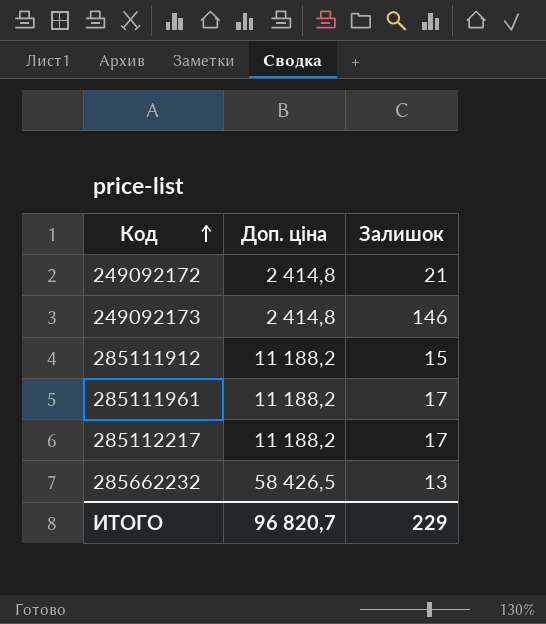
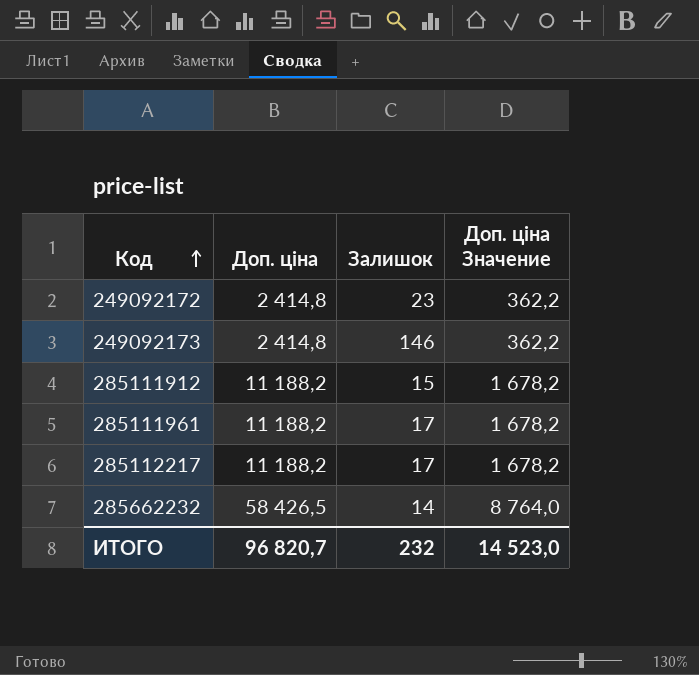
column Доп. ціна Значение | formula: none -> [Доп. ціна] * 0,15
249092172 | Залишок: 21 -> 23
285662232 | Залишок: 13 -> 14
ИТОГО | Залишок: 229 -> 232

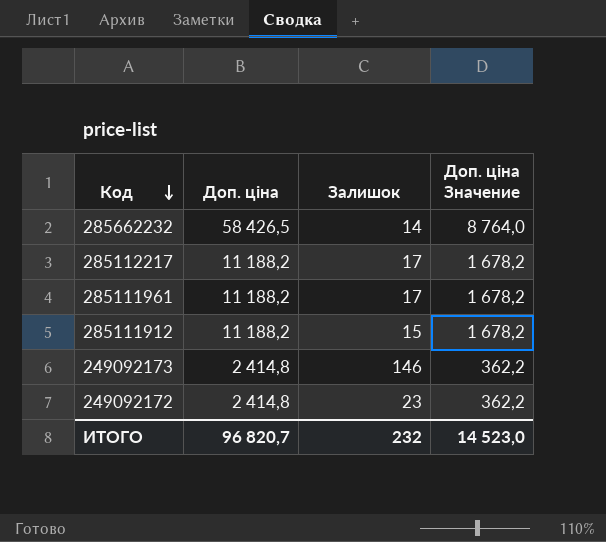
row order: Код ascending -> Код descending

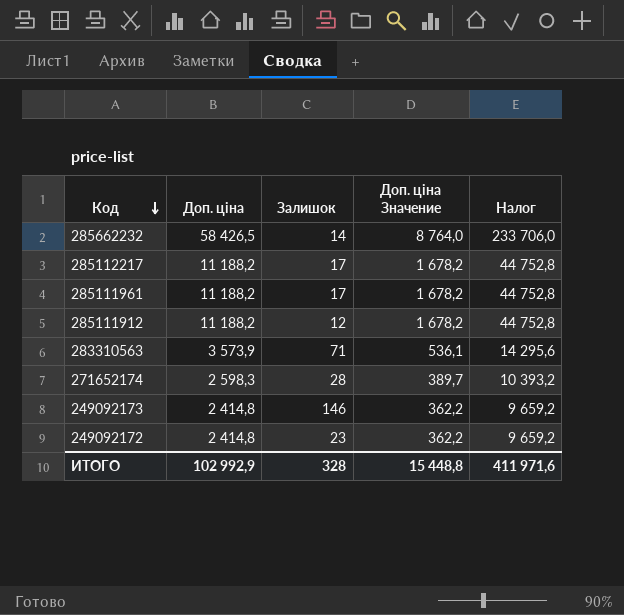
column Налог | formula: none -> [Доп. ціна] * 4
285111912 | Залишок: 15 -> 12
row 283310563: none -> 3 573,9 | 71 | 536,1 | 14 295,6
row 271652174: none -> 2 598,3 | 28 | 389,7 | 10 393,2
ИТОГО | Доп. ціна: 96 820,7 -> 102 992,9
ИТОГО | Залишок: 232 -> 328
ИТОГО | Доп. ціна Значение: 14 523,0 -> 15 448,8

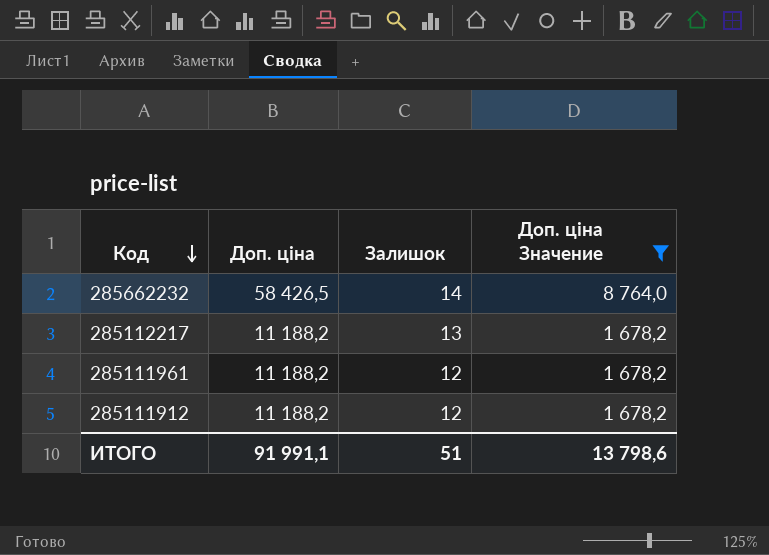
filter: none -> Доп. ціна Значение >= 1 678,2
column Налог | formula: [Доп. ціна] * 4 -> none
285112217 | Залишок: 17 -> 13
285111961 | Залишок: 17 -> 12
ИТОГО | Доп. ціна: 102 992,9 -> 91 991,1
ИТОГО | Залишок: 328 -> 51
ИТОГО | Доп. ціна Значение: 15 448,8 -> 13 798,6

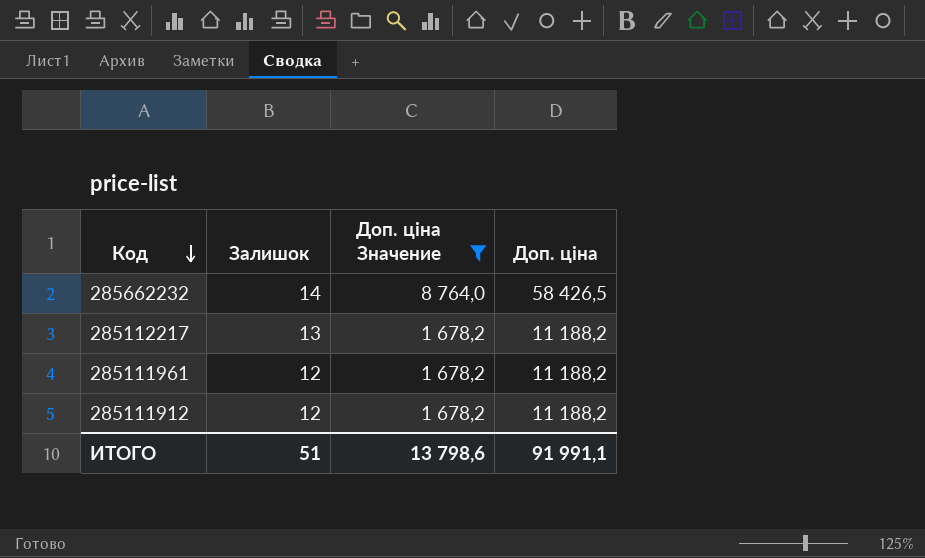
column Доп. ціна | position: 2 -> 4

